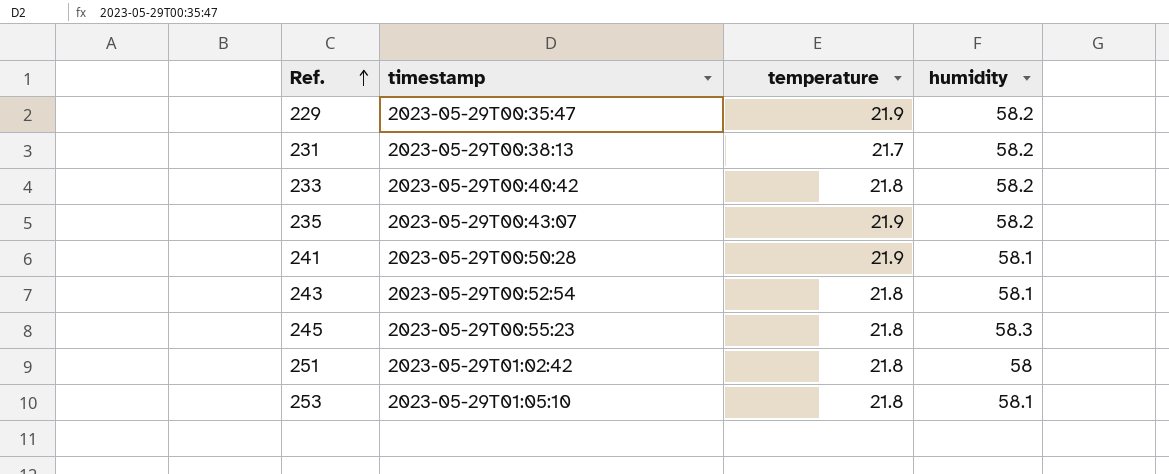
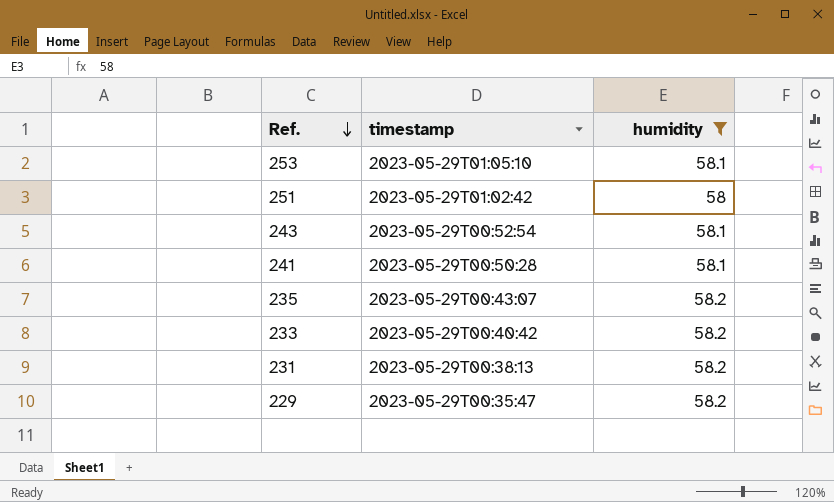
filter: none -> humidity != 58.3
row order: Ref. ascending -> Ref. descending
column temperature | position: 3 -> none

